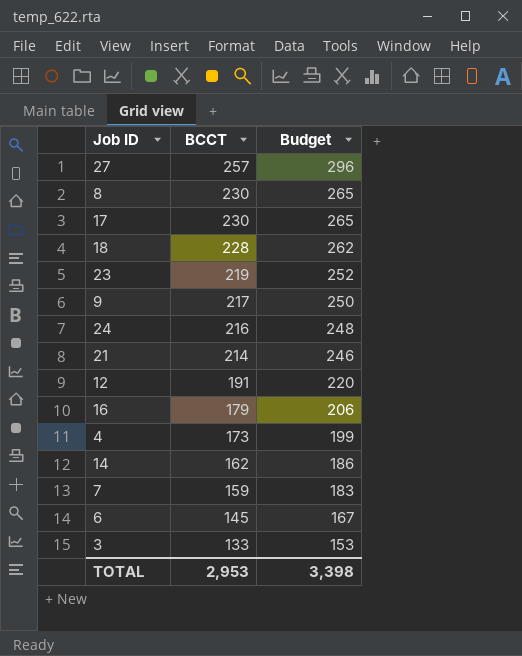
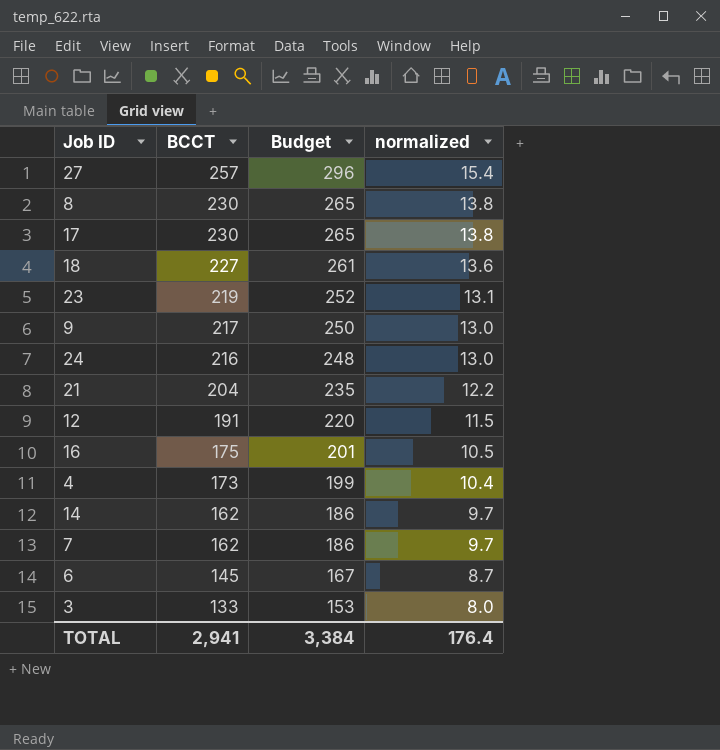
column normalized | formula: none -> [BCCT] * 0.06
18 | BCCT: 228 -> 227
18 | Budget: 262 -> 261
21 | BCCT: 214 -> 204
21 | Budget: 246 -> 235
16 | BCCT: 179 -> 175
16 | Budget: 206 -> 201
7 | BCCT: 159 -> 162
7 | Budget: 183 -> 186
TOTAL | BCCT: 2,953 -> 2,941
TOTAL | Budget: 3,398 -> 3,384

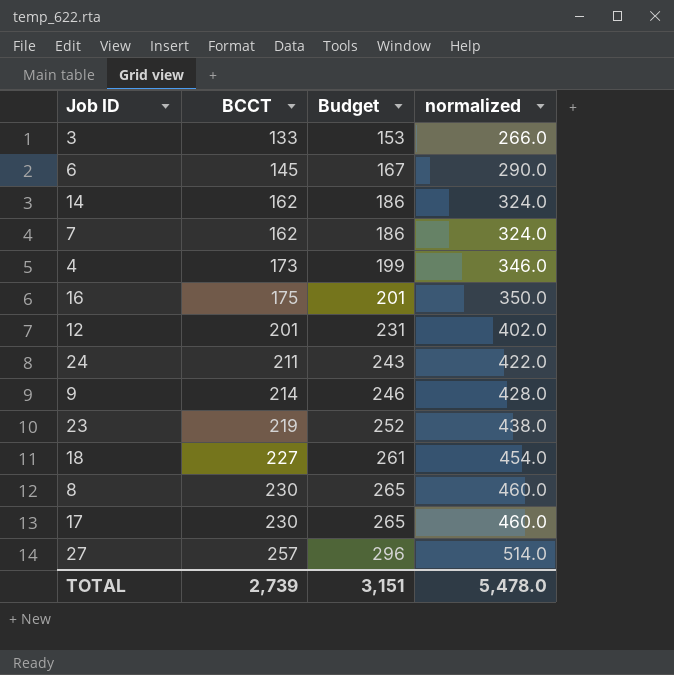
row order: BCCT descending -> BCCT ascending
column normalized | formula: [BCCT] * 0.06 -> [BCCT] * 2
row 21: 204 | 235 | 12.2 -> none
12 | BCCT: 191 -> 201
12 | Budget: 220 -> 231
24 | BCCT: 216 -> 211
24 | Budget: 248 -> 243
9 | BCCT: 217 -> 214
9 | Budget: 250 -> 246
TOTAL | BCCT: 2,941 -> 2,739
TOTAL | Budget: 3,384 -> 3,151
TOTAL | normalized: 176.4 -> 5,478.0

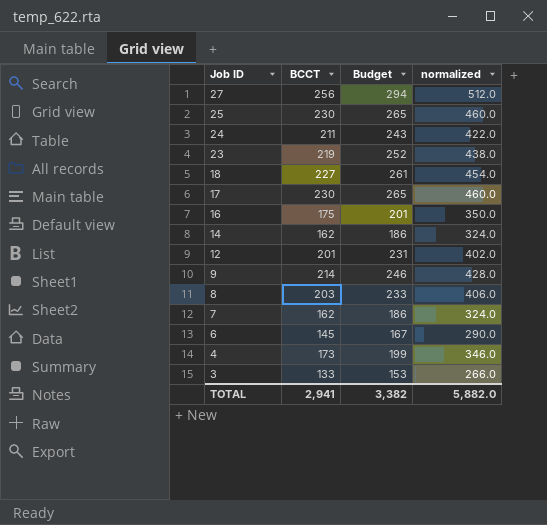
row order: BCCT ascending -> Job ID descending
27 | BCCT: 257 -> 256
27 | Budget: 296 -> 294
27 | normalized: 514.0 -> 512.0
row 25: none -> 230 | 265 | 460.0
8 | BCCT: 230 -> 203
8 | Budget: 265 -> 233
8 | normalized: 460.0 -> 406.0
TOTAL | BCCT: 2,739 -> 2,941
TOTAL | Budget: 3,151 -> 3,382
TOTAL | normalized: 5,478.0 -> 5,882.0

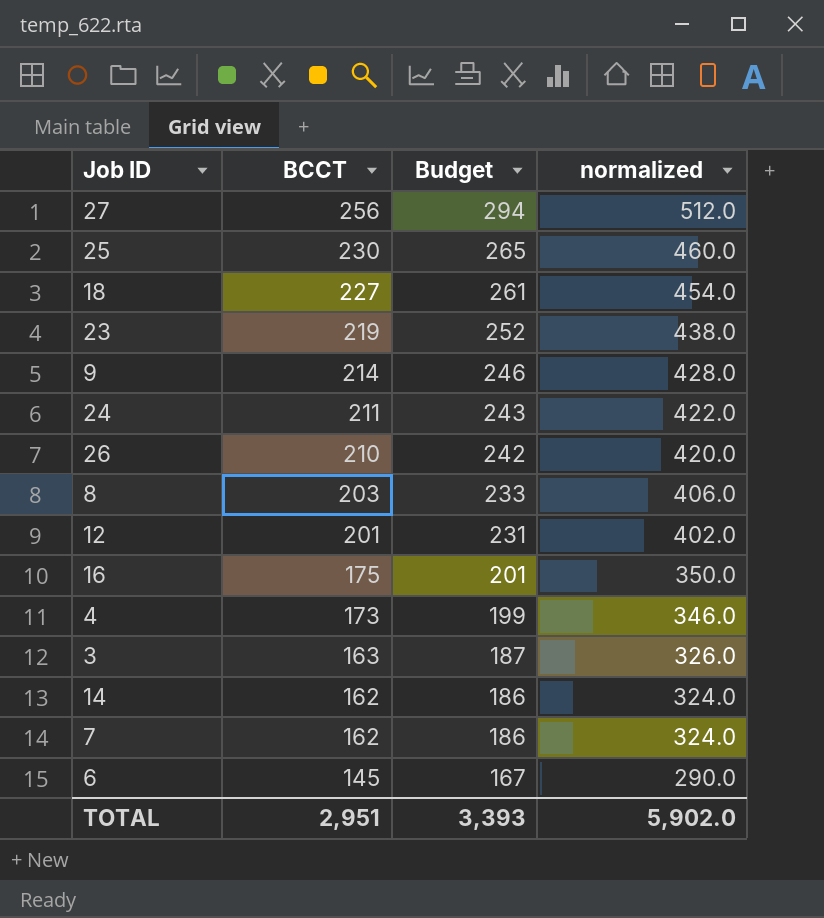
row order: Job ID descending -> BCCT descending
row 17: 230 | 265 | 460.0 -> none
row 26: none -> 210 | 242 | 420.0
3 | BCCT: 133 -> 163
3 | Budget: 153 -> 187
3 | normalized: 266.0 -> 326.0
TOTAL | BCCT: 2,941 -> 2,951
TOTAL | Budget: 3,382 -> 3,393
TOTAL | normalized: 5,882.0 -> 5,902.0

